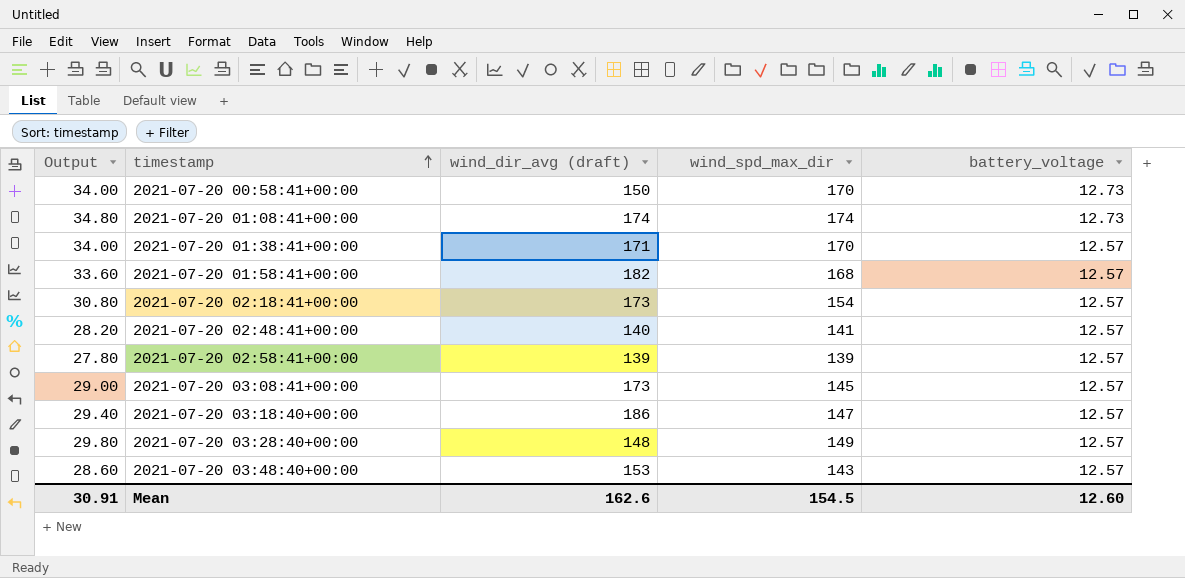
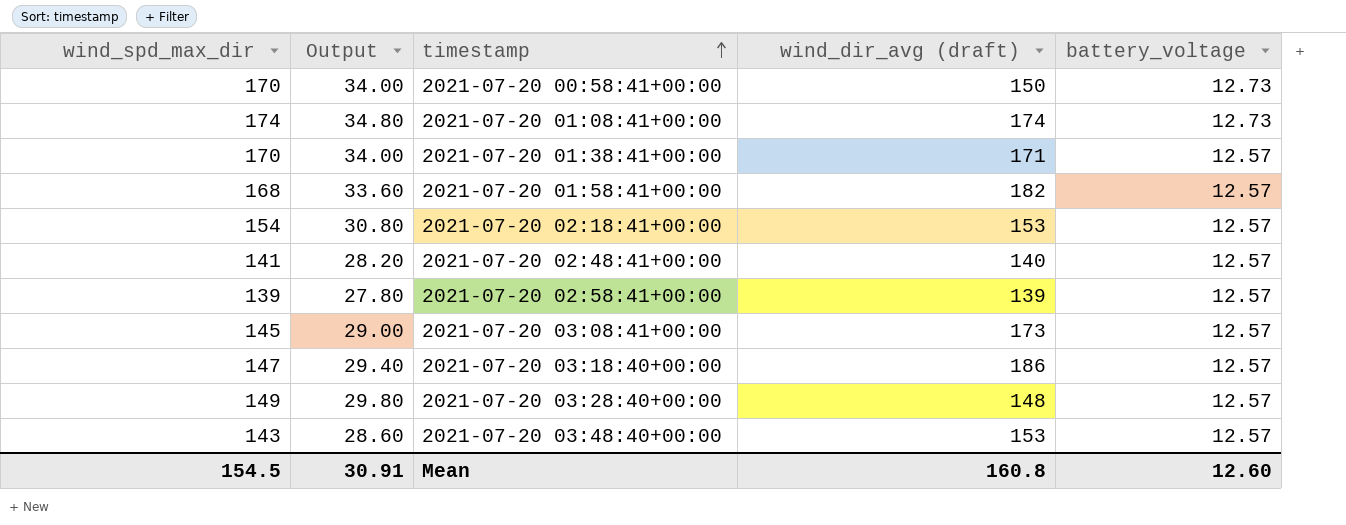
column wind_spd_max_dir | position: 4 -> 1
2021-07-20 02:18:41+00:00 | wind_dir_avg (draft): 173 -> 153
Mean | wind_dir_avg (draft): 162.6 -> 160.8

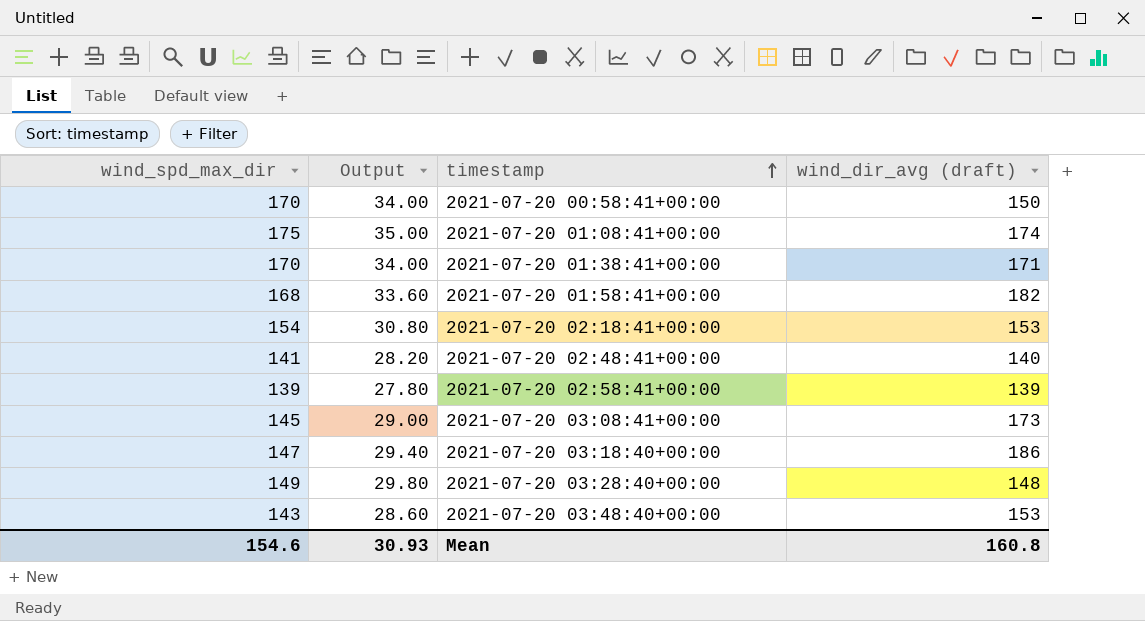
column battery_voltage | position: 5 -> none
2021-07-20 01:08:41+00:00 | wind_spd_max_dir: 174 -> 175
2021-07-20 01:08:41+00:00 | Output: 34.80 -> 35.00
Mean | wind_spd_max_dir: 154.5 -> 154.6
Mean | Output: 30.91 -> 30.93

